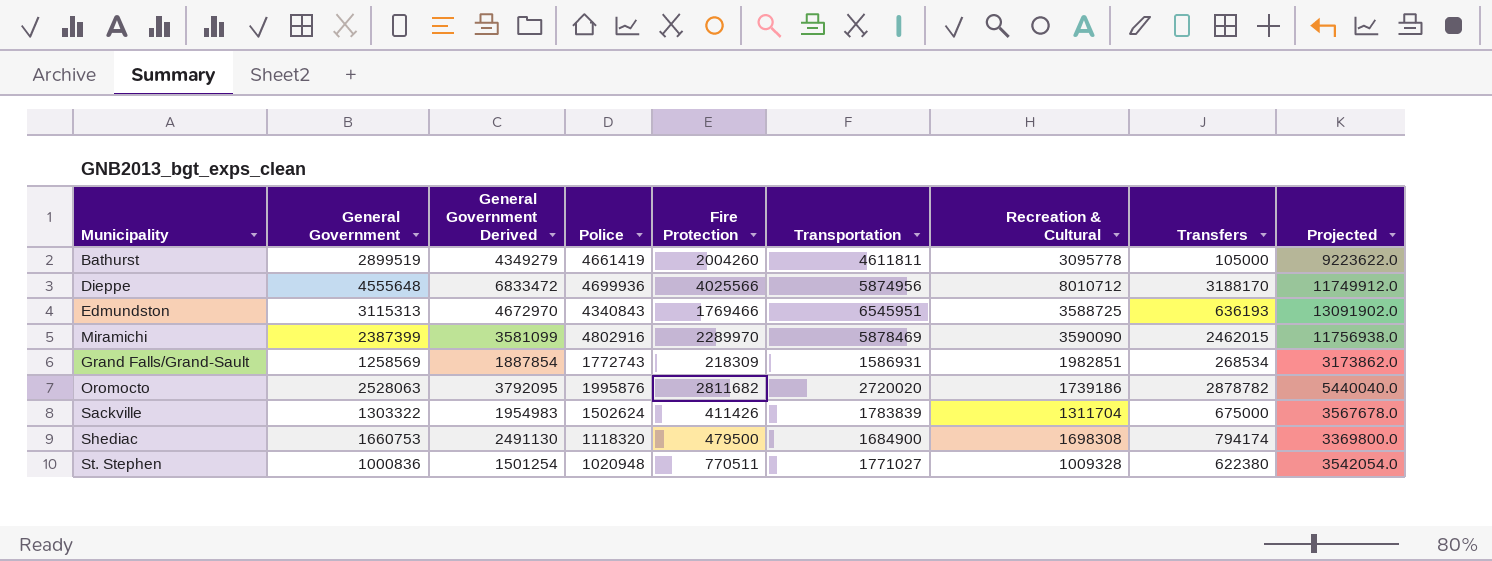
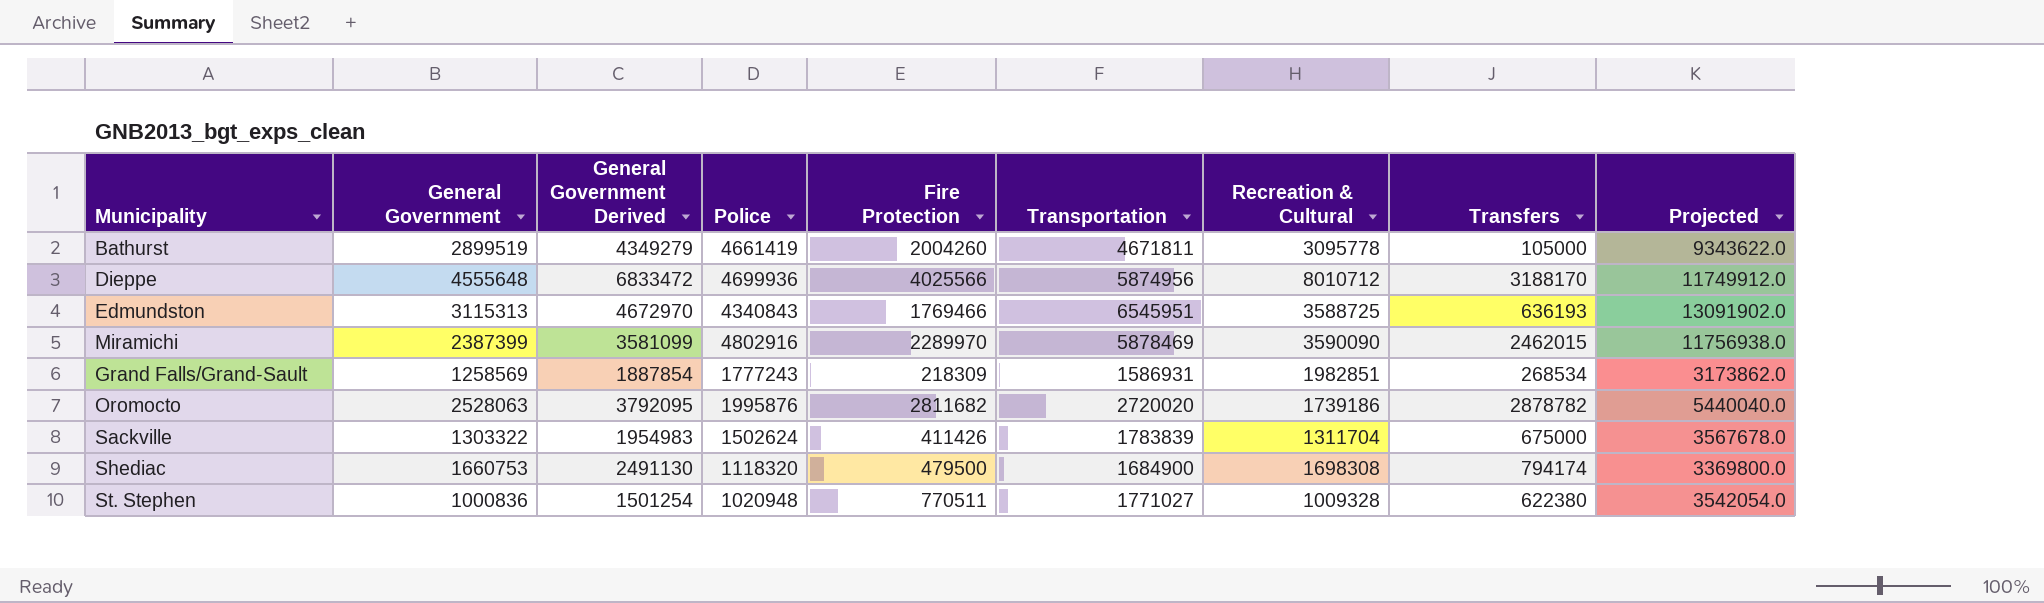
Bathurst | Transportation: 4611811 -> 4671811
Bathurst | Projected: 9223622.0 -> 9343622.0
Grand Falls/Grand-Sault | Police: 1772743 -> 1777243

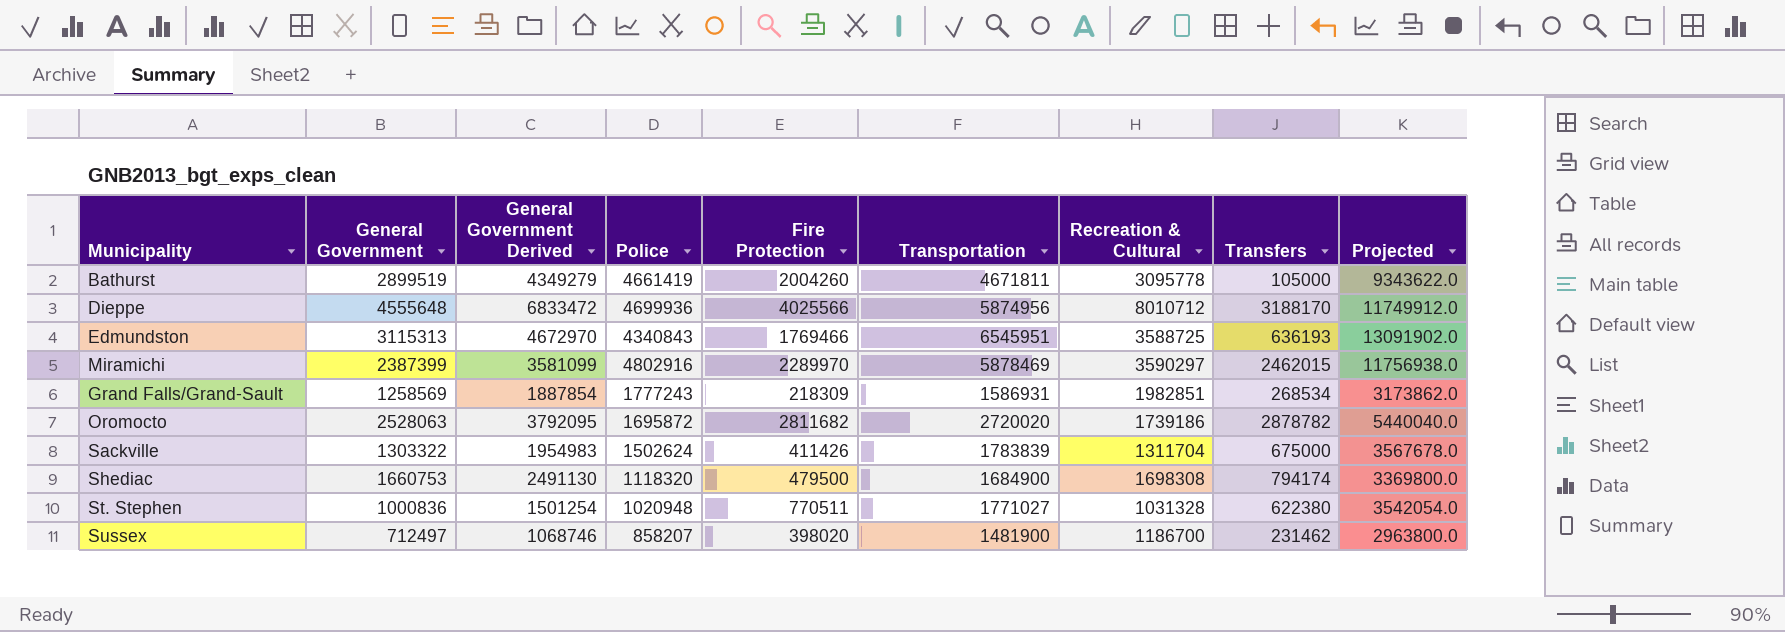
Miramichi | Recreation & Cultural: 3590090 -> 3590297
Oromocto | Police: 1995876 -> 1695872
St. Stephen | Recreation & Cultural: 1009328 -> 1031328
row Sussex: none -> 712497 | 1068746 | 858207 | 398020 | 1481900 | 1186700 | 231462 | 2963800.0

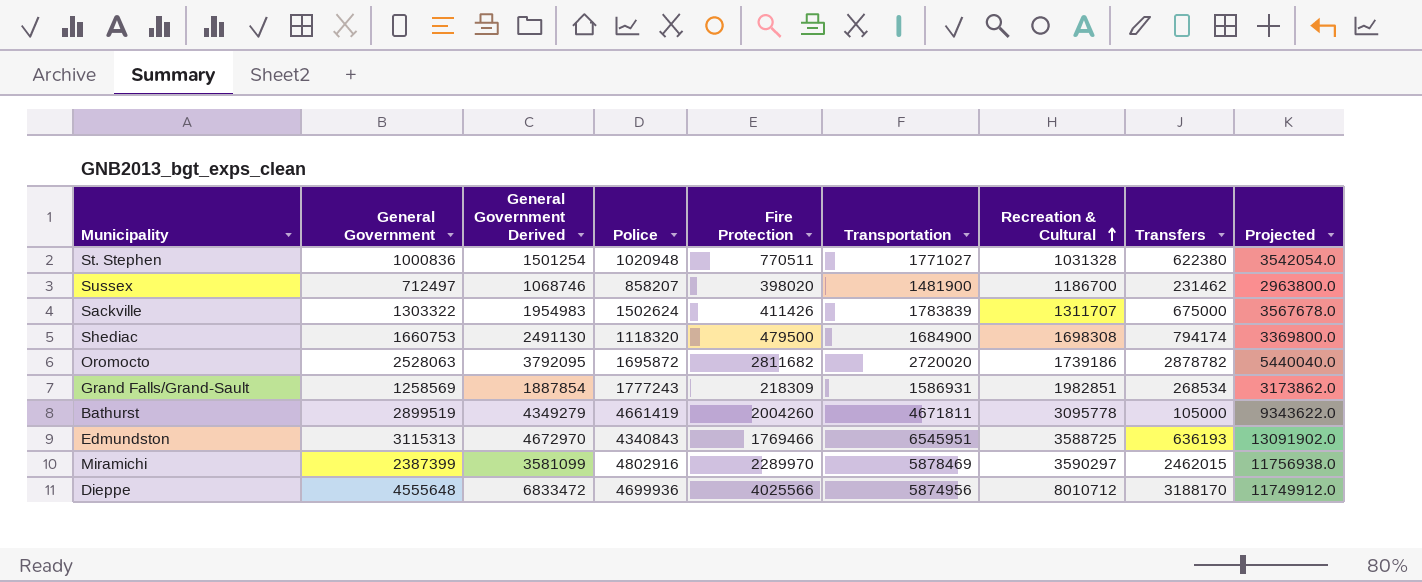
row order: none -> Recreation & Cultural ascending
Sackville | Recreation & Cultural: 1311704 -> 1311707

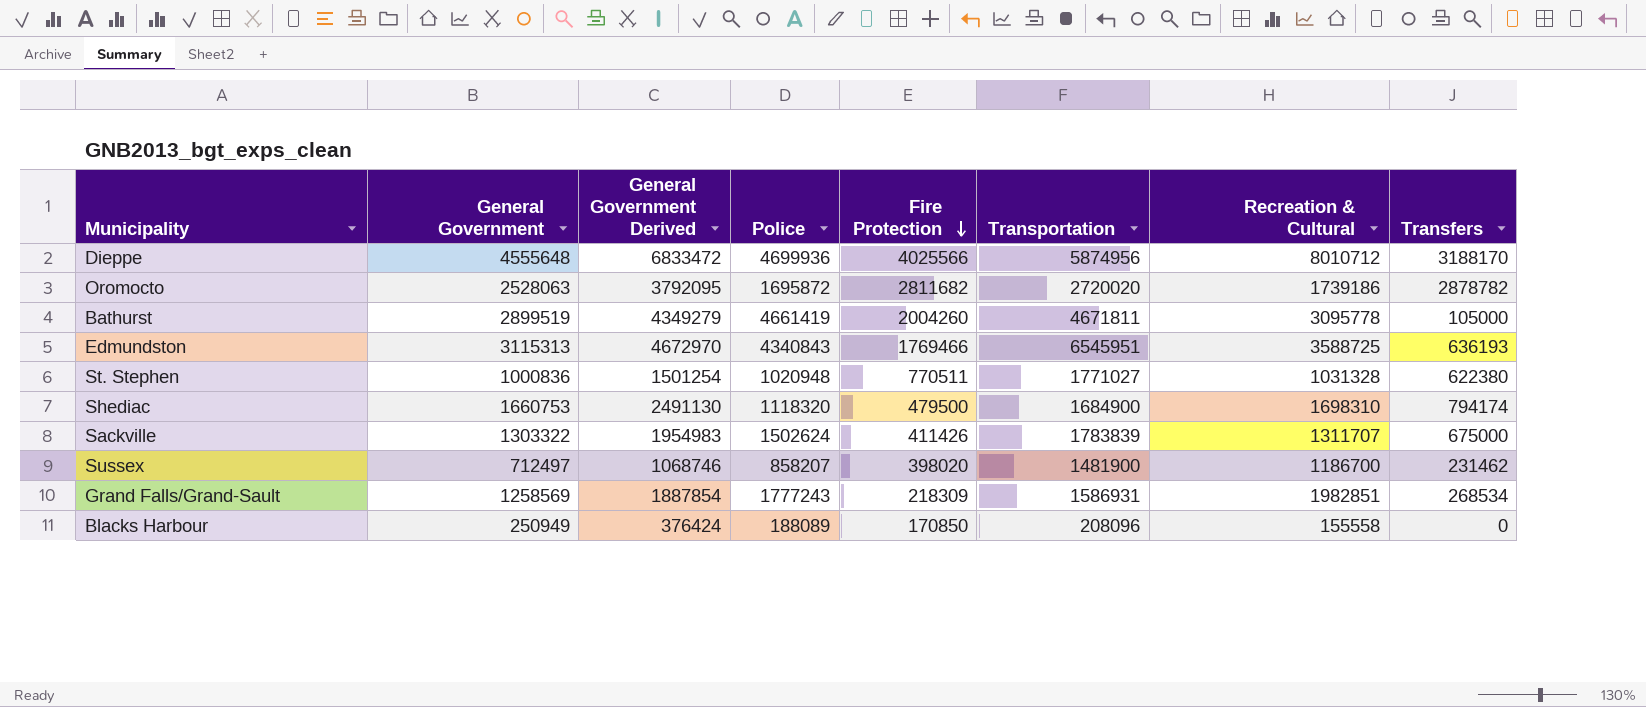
row order: Recreation & Cultural ascending -> Fire Protection descending
column Projected | formula: [Transportation] * 2 -> none
row Miramichi: 2387399 | 3581099 | 4802916 | 2289970 | 5878469 | 3590297 | 2462015 | 11756938.0 -> none
Shediac | Recreation & Cultural: 1698308 -> 1698310
row Blacks Harbour: none -> 250949 | 376424 | 188089 | 170850 | 208096 | 155558 | 0

